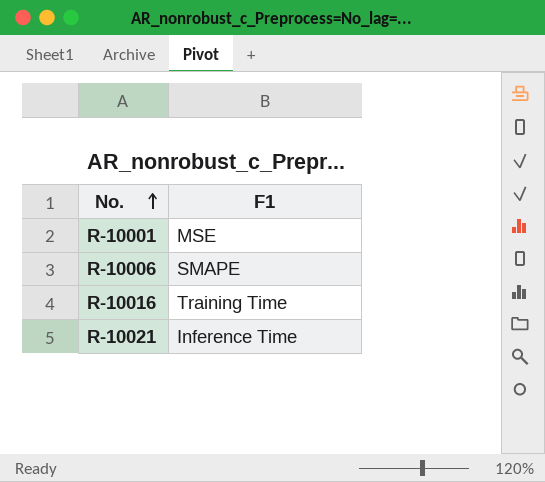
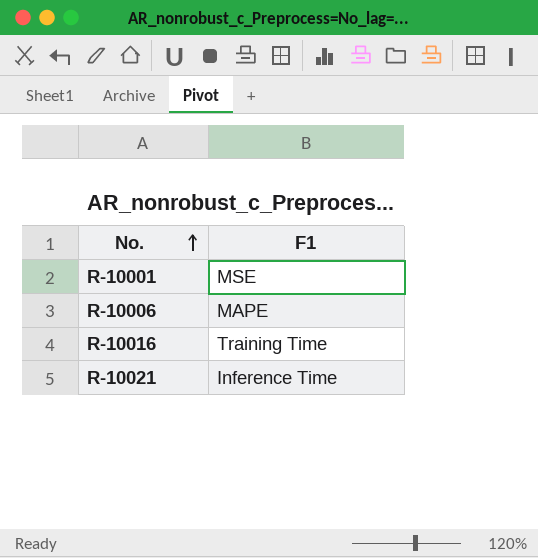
R-10006 | F1: SMAPE -> MAPE

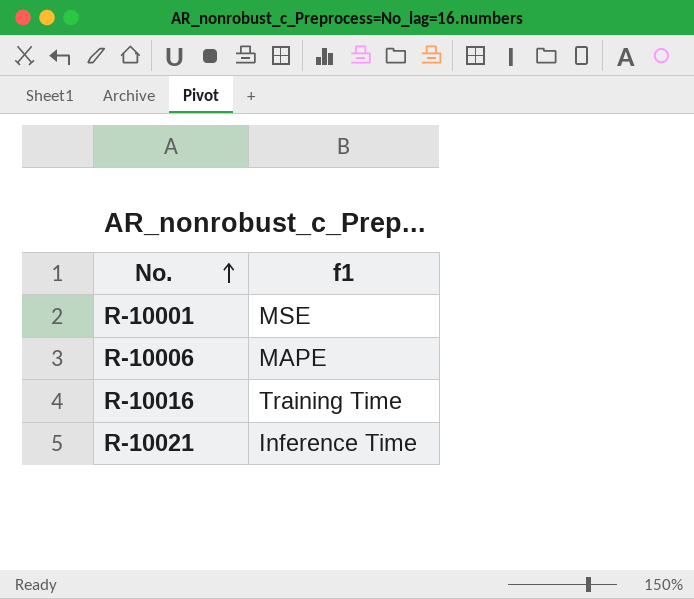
column name: F1 -> f1

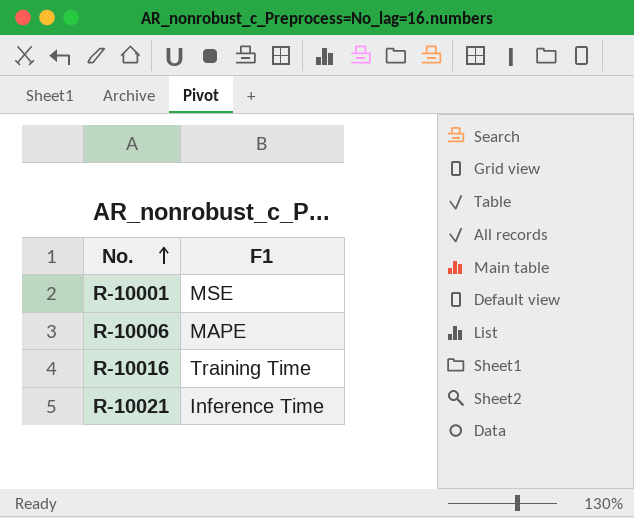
column name: f1 -> F1

